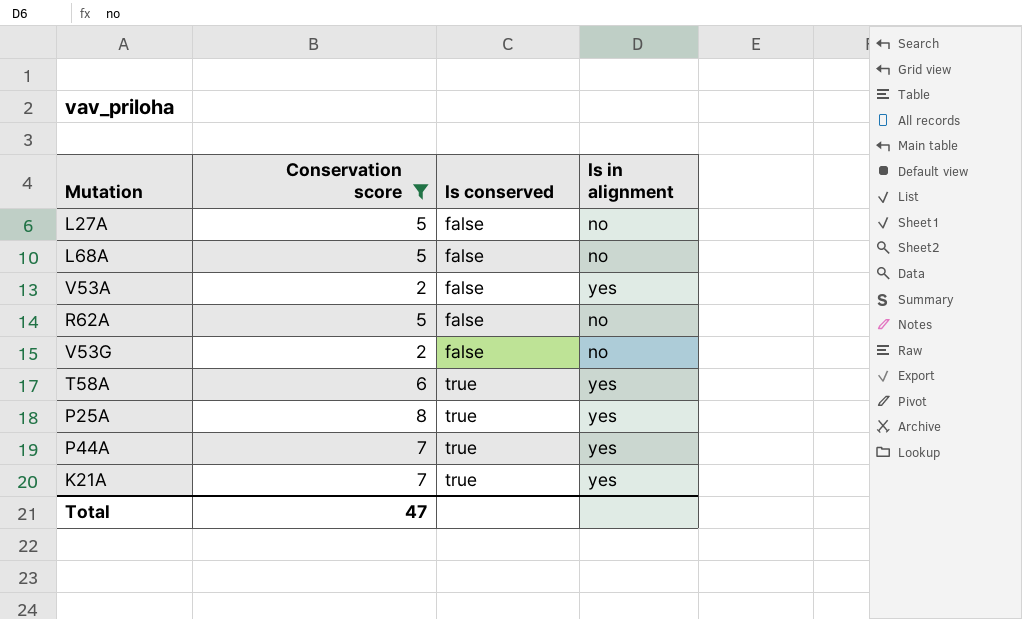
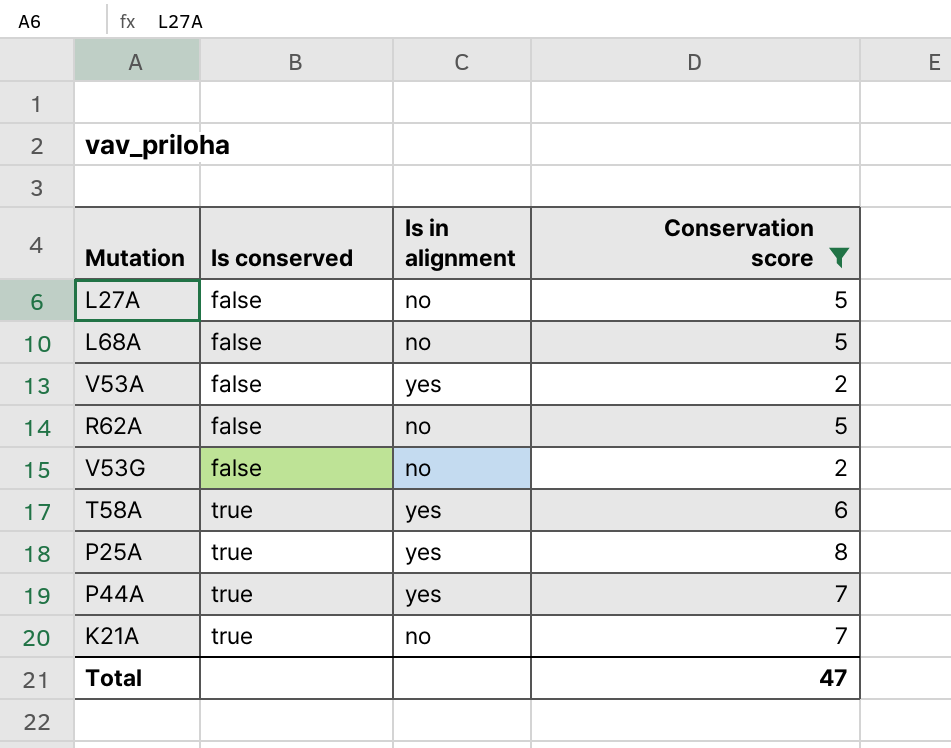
column Conservation score | position: 2 -> 4
K21A | Is in alignment: yes -> no

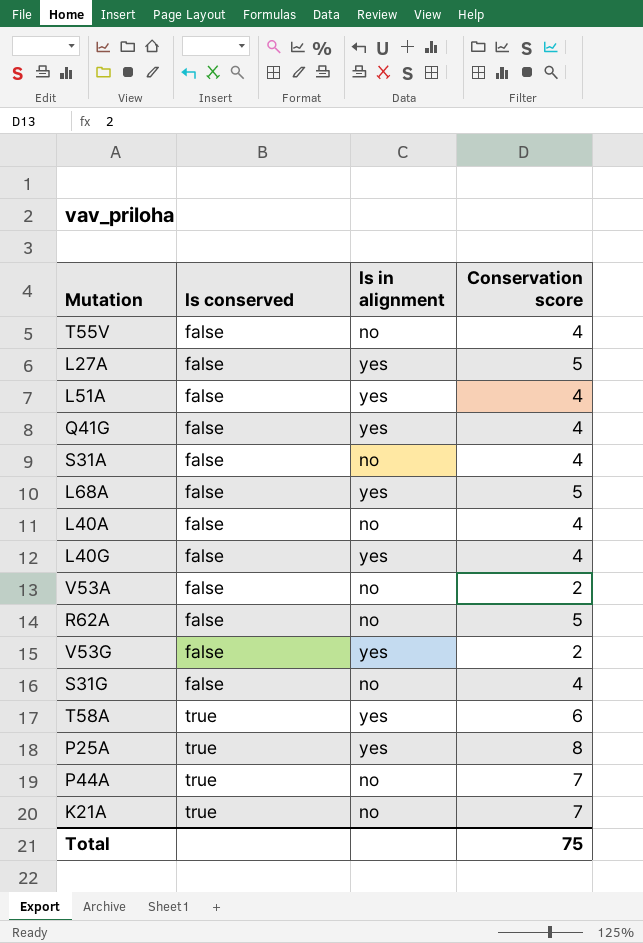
filter: Conservation score != 4 -> none
L27A | Is in alignment: no -> yes
L68A | Is in alignment: no -> yes
V53A | Is in alignment: yes -> no
V53G | Is in alignment: no -> yes
P44A | Is in alignment: yes -> no
Total | Conservation score: 47 -> 75

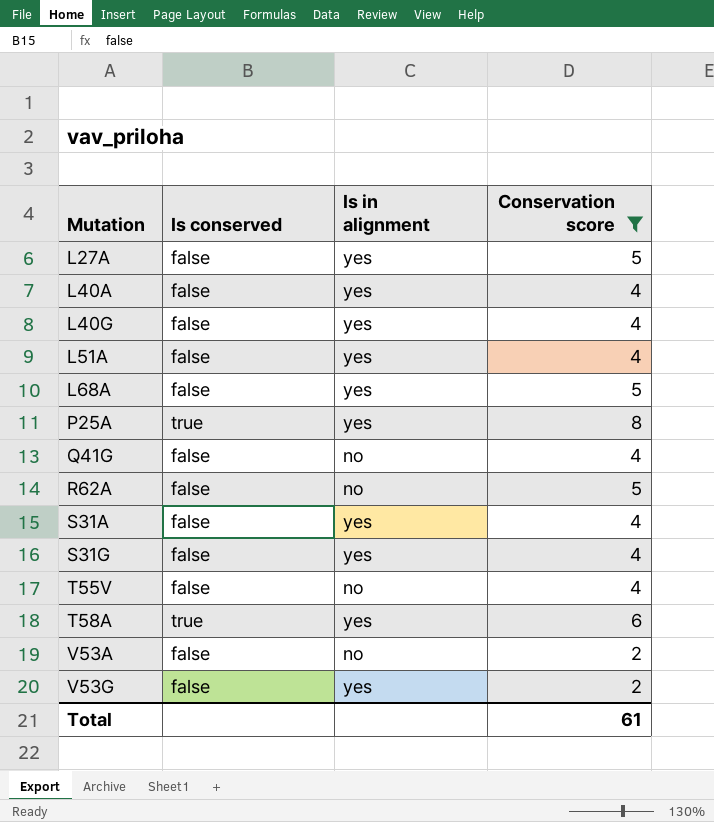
filter: none -> Conservation score != 7
row order: Is conserved ascending -> Mutation ascending
L40A | Is in alignment: no -> yes
Q41G | Is in alignment: yes -> no
S31A | Is in alignment: no -> yes
S31G | Is in alignment: no -> yes
Total | Conservation score: 75 -> 61

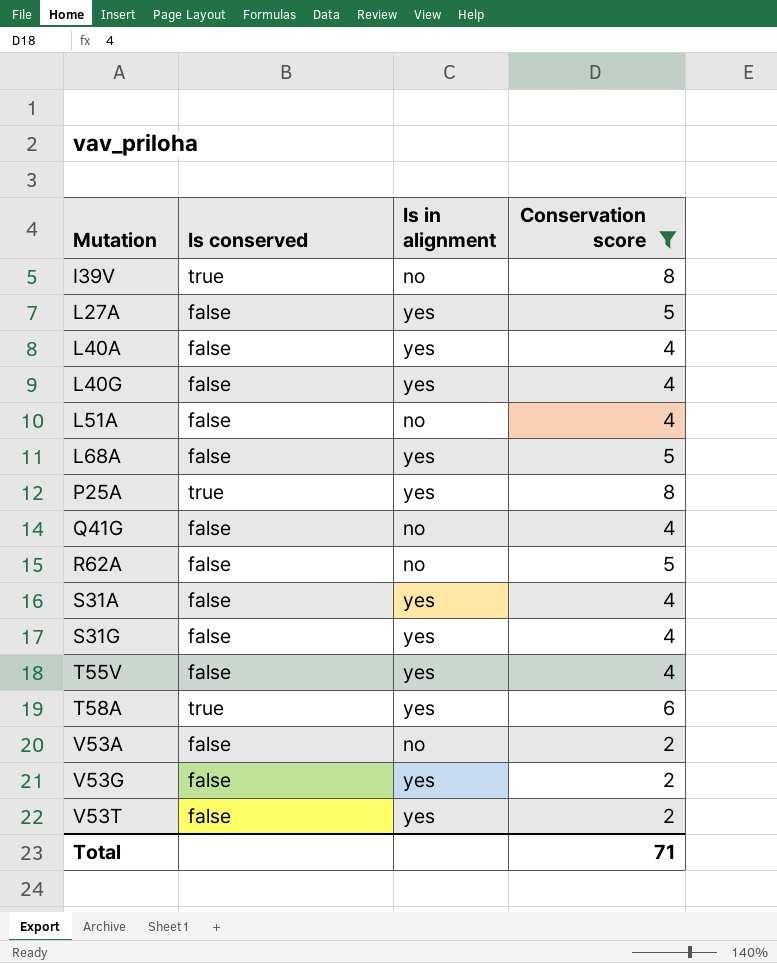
row I39V: none -> true | no | 8
L51A | Is in alignment: yes -> no
T55V | Is in alignment: no -> yes
row V53T: none -> false | yes | 2
Total | Conservation score: 61 -> 71

